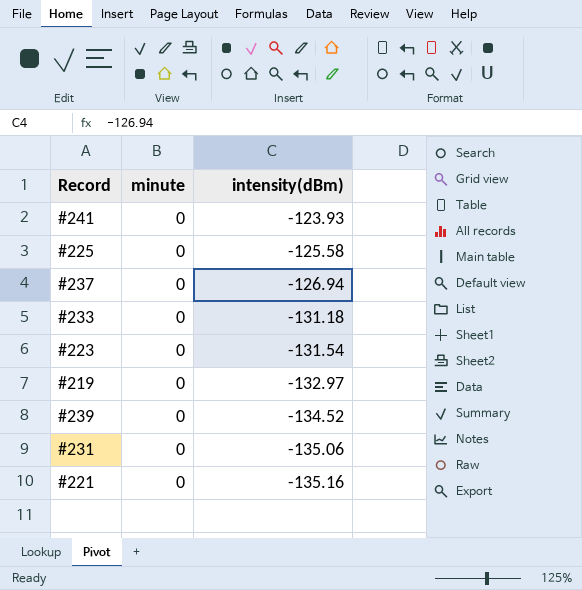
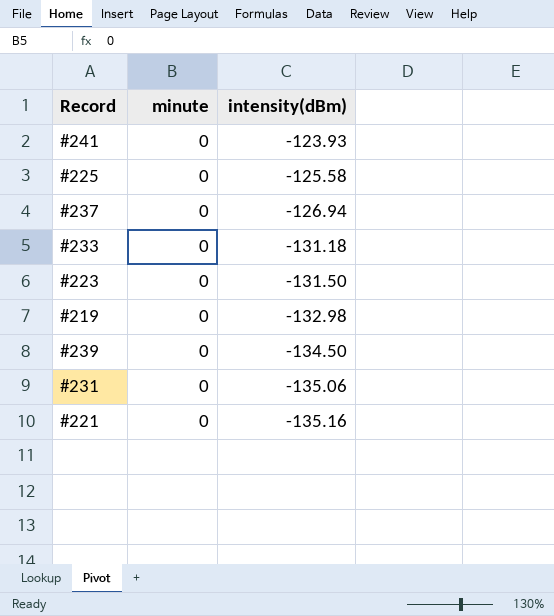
#223 | intensity(dBm): -131.54 -> -131.50
#219 | intensity(dBm): -132.97 -> -132.98
#239 | intensity(dBm): -134.52 -> -134.50

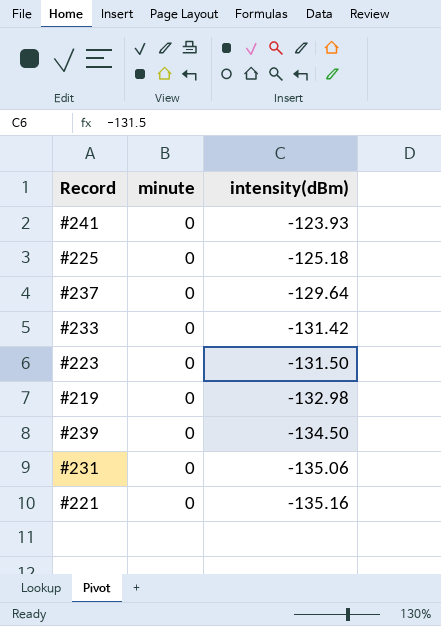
#225 | intensity(dBm): -125.58 -> -125.18
#237 | intensity(dBm): -126.94 -> -129.64
#233 | intensity(dBm): -131.18 -> -131.42

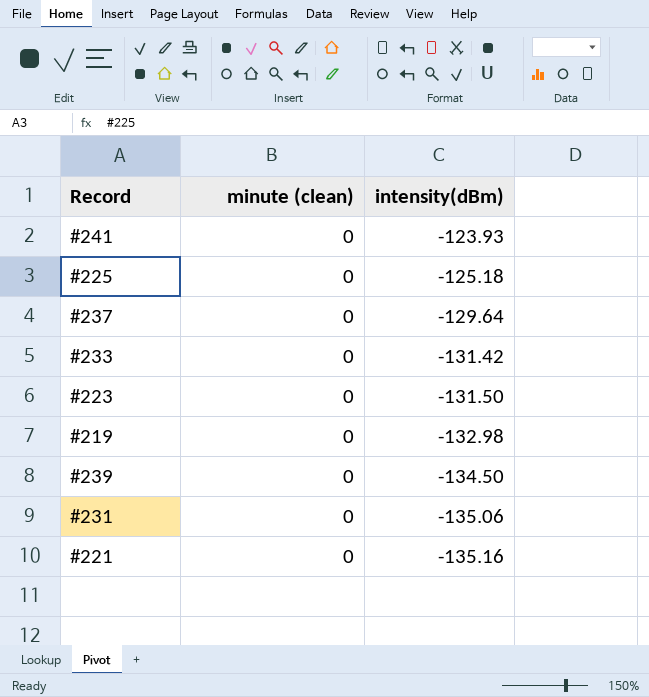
column name: minute -> minute (clean)

